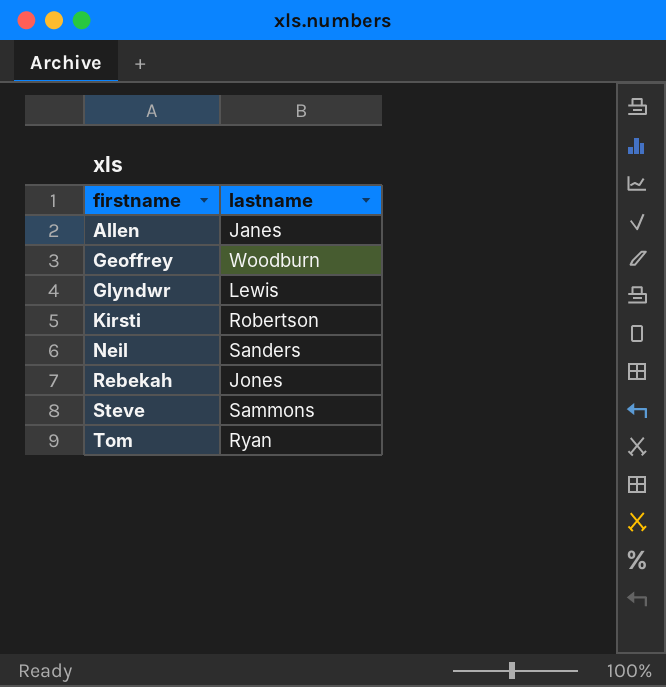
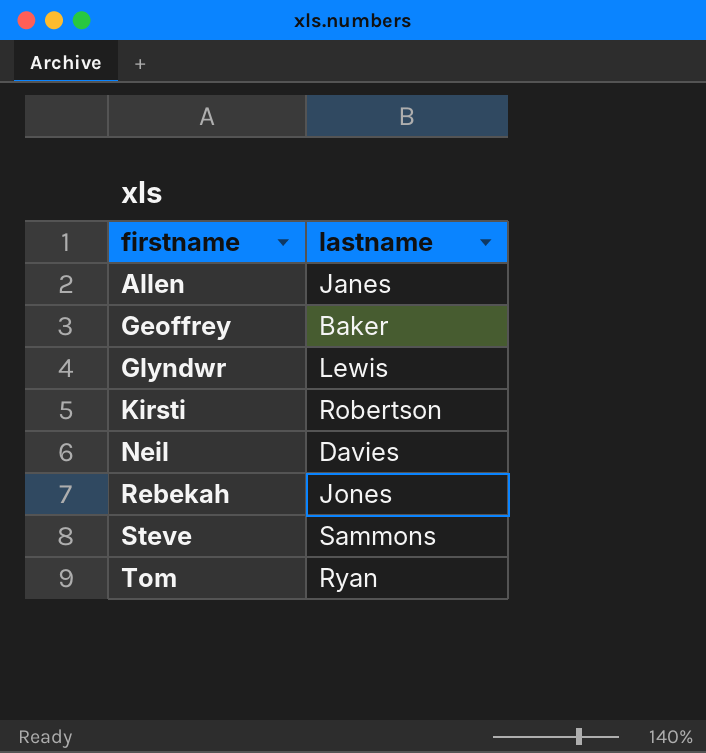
Geoffrey | lastname: Woodburn -> Baker
Neil | lastname: Sanders -> Davies

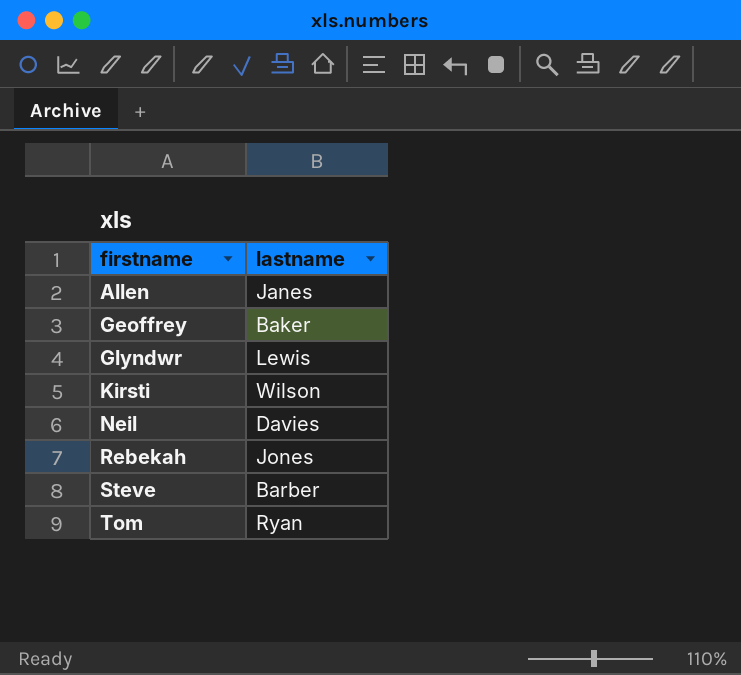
Kirsti | lastname: Robertson -> Wilson
Steve | lastname: Sammons -> Barber

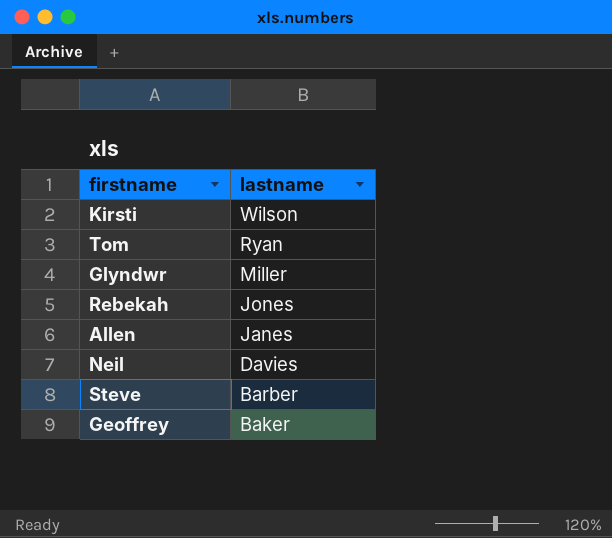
row order: firstname ascending -> lastname descending
Glyndwr | lastname: Lewis -> Miller

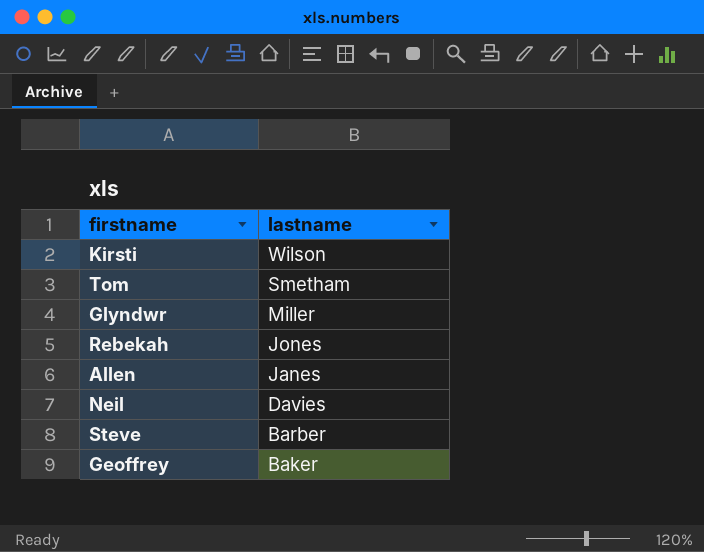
Tom | lastname: Ryan -> Smetham

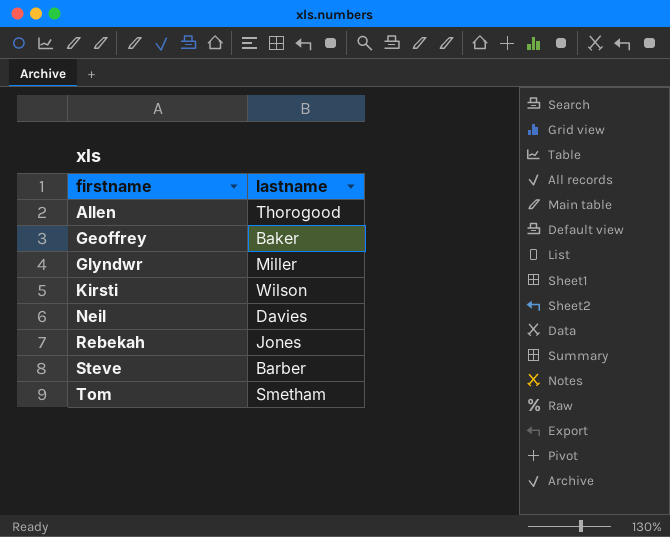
row order: lastname descending -> firstname ascending
Allen | lastname: Janes -> Thorogood

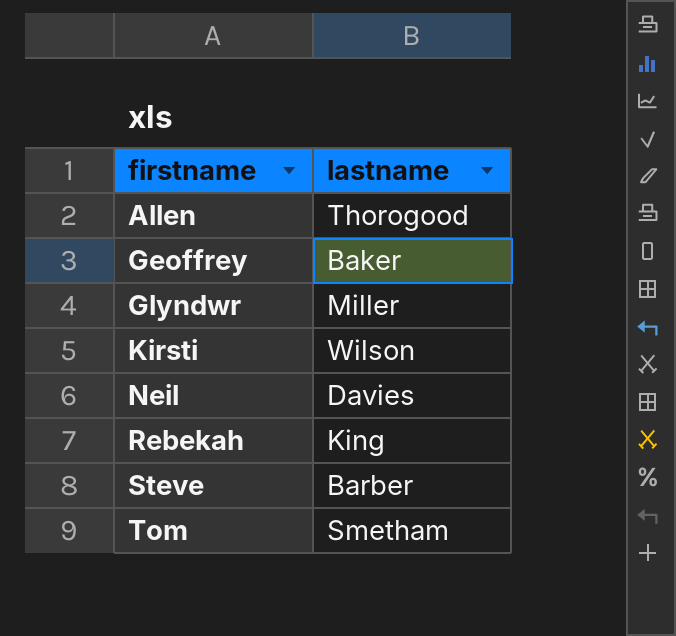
Rebekah | lastname: Jones -> King

